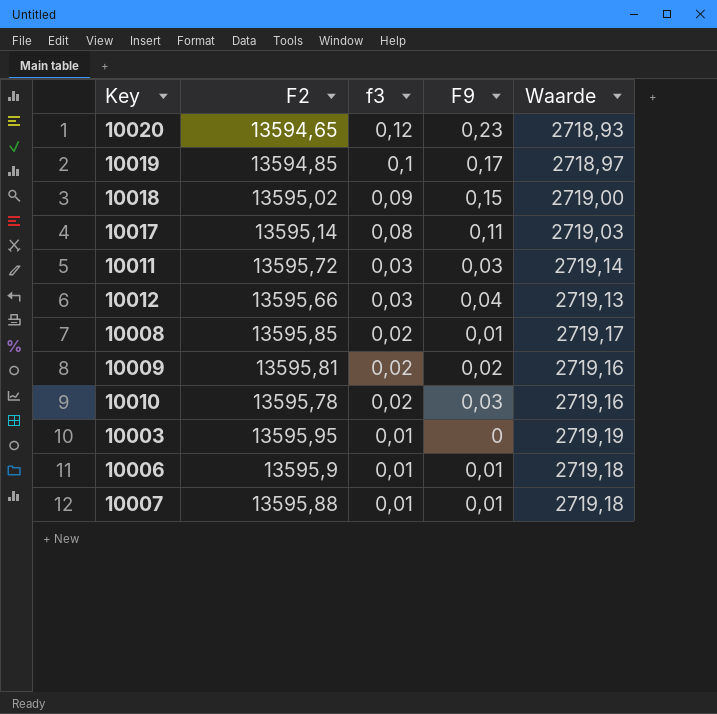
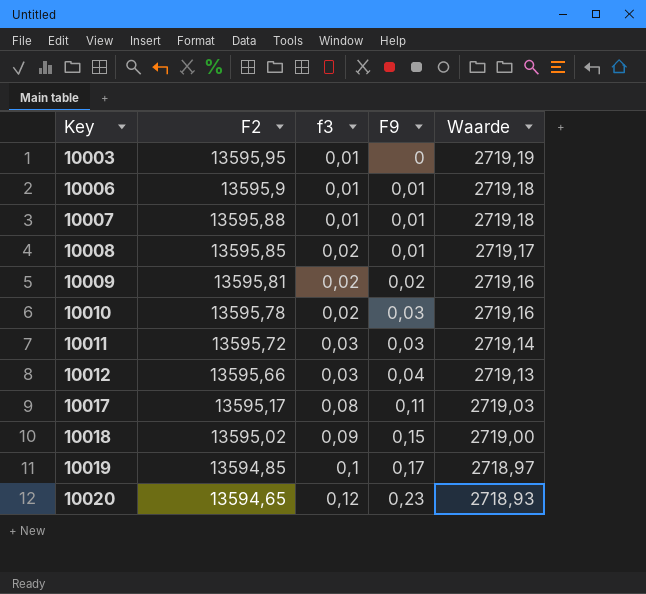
row order: f3 descending -> Key ascending
10017 | F2: 13595,14 -> 13595,17

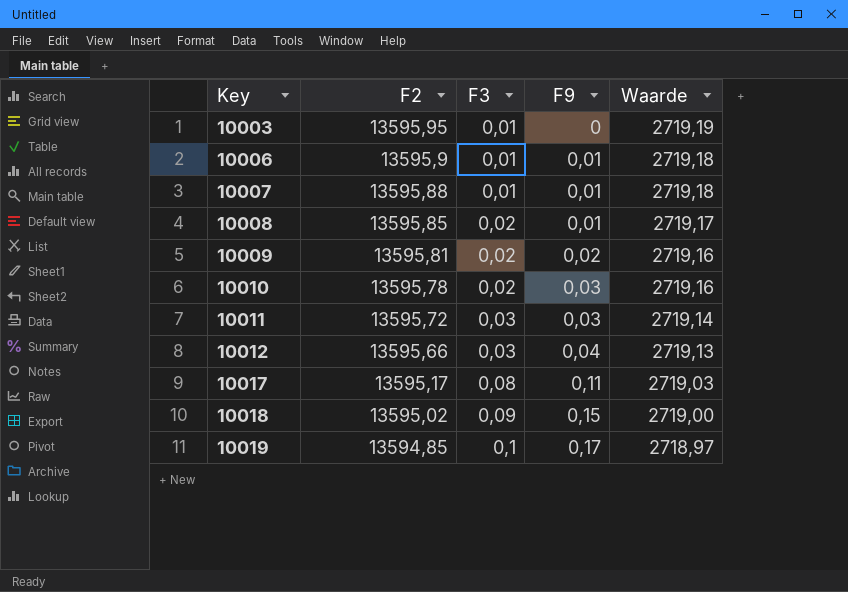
column name: f3 -> F3
row 10020: 13594,65 | 0,12 | 0,23 | 2718,93 -> none

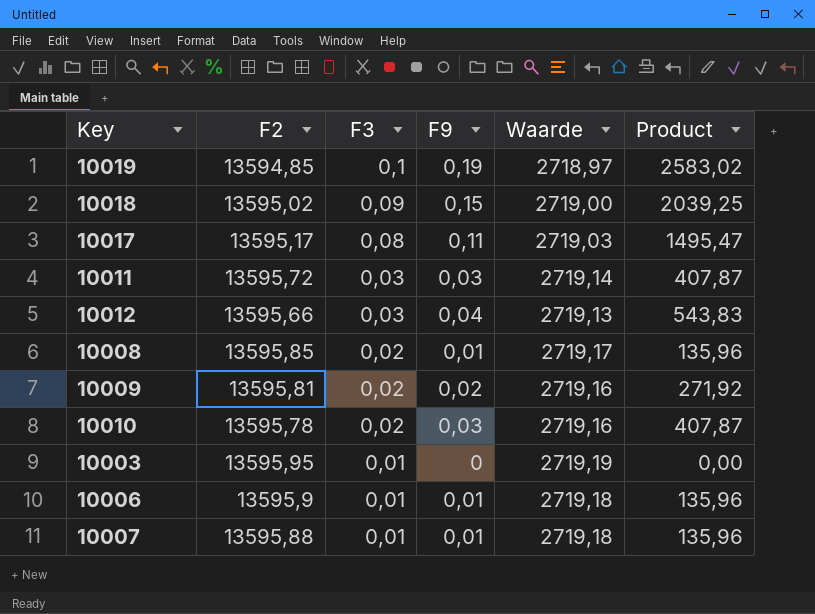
row order: Key ascending -> F3 descending
column Product | formula: none -> [F2] * [F9]
10019 | F9: 0,17 -> 0,19

